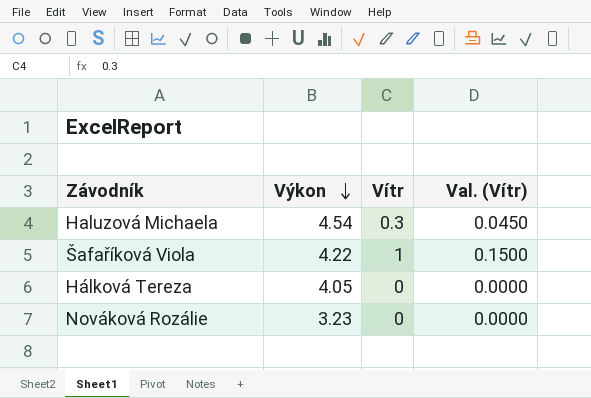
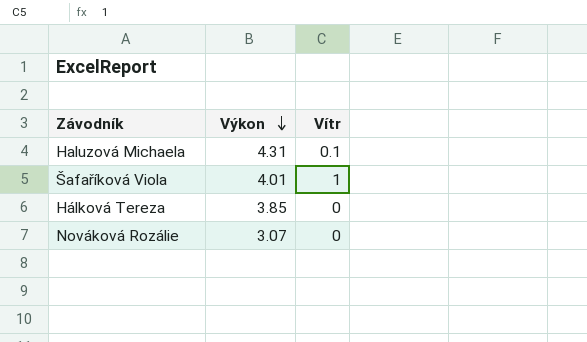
column Val. (Vítr) | formula: [Vítr] * 0.15 -> none
Haluzová Michaela | Výkon: 4.54 -> 4.31
Haluzová Michaela | Vítr: 0.3 -> 0.1
Šafaříková Viola | Výkon: 4.22 -> 4.01
Hálková Tereza | Výkon: 4.05 -> 3.85
Nováková Rozálie | Výkon: 3.23 -> 3.07

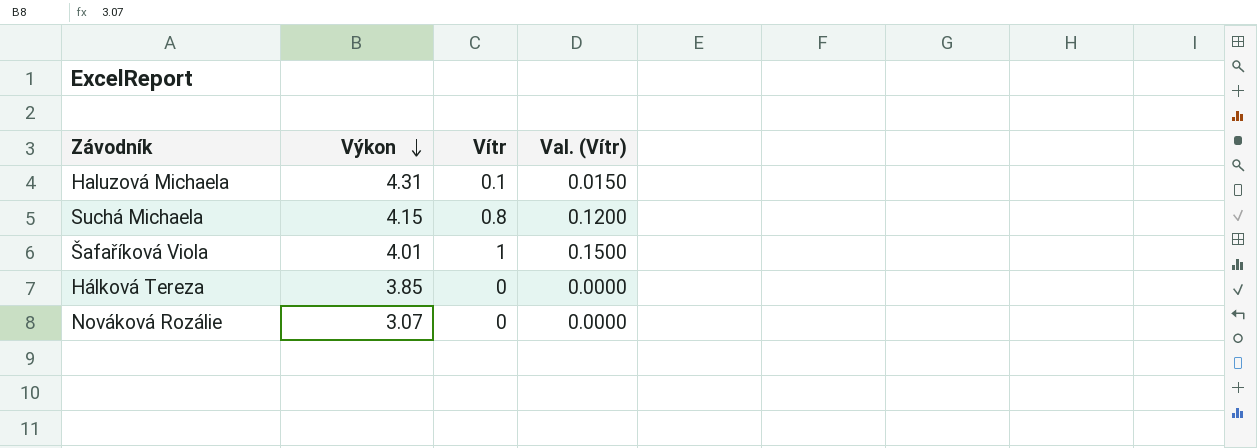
column Val. (Vítr) | formula: none -> [Vítr] * 0.15
row Suchá Michaela: none -> 4.15 | 0.8 | 0.1200

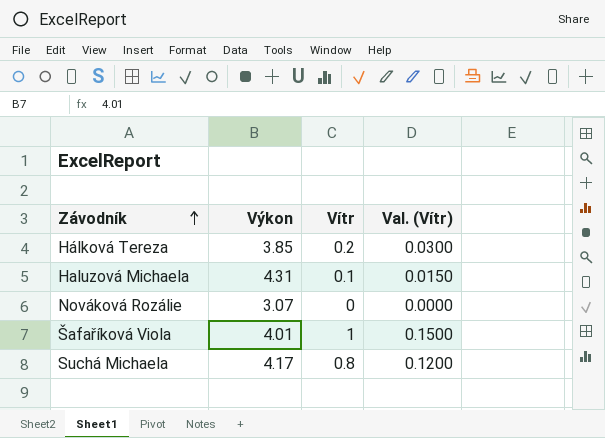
row order: Výkon descending -> Závodník ascending
Hálková Tereza | Vítr: 0 -> 0.2
Hálková Tereza | Val. (Vítr): 0.0000 -> 0.0300
Suchá Michaela | Výkon: 4.15 -> 4.17

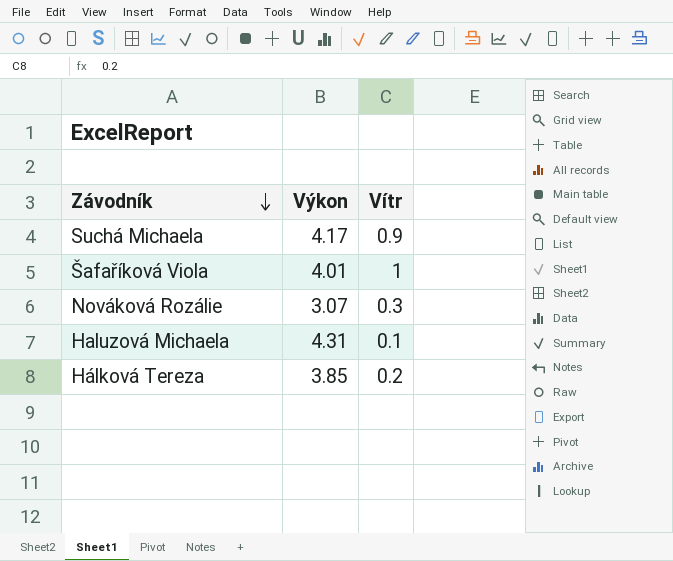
row order: Závodník ascending -> Závodník descending
column Val. (Vítr) | formula: [Vítr] * 0.15 -> none
Suchá Michaela | Vítr: 0.8 -> 0.9
Nováková Rozálie | Vítr: 0 -> 0.3

